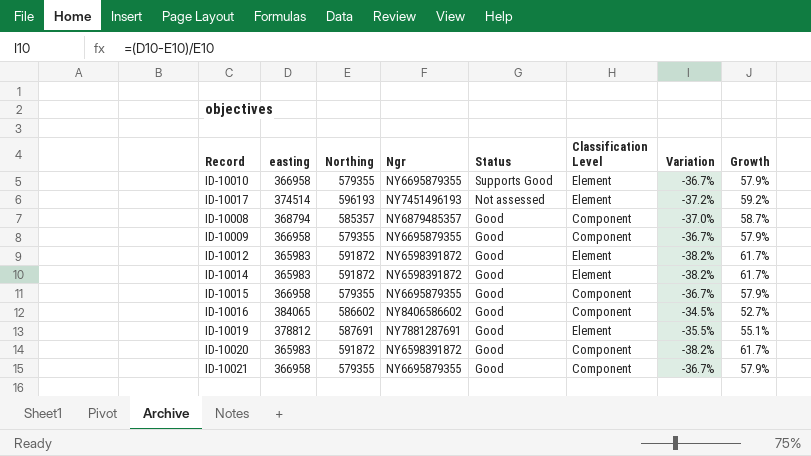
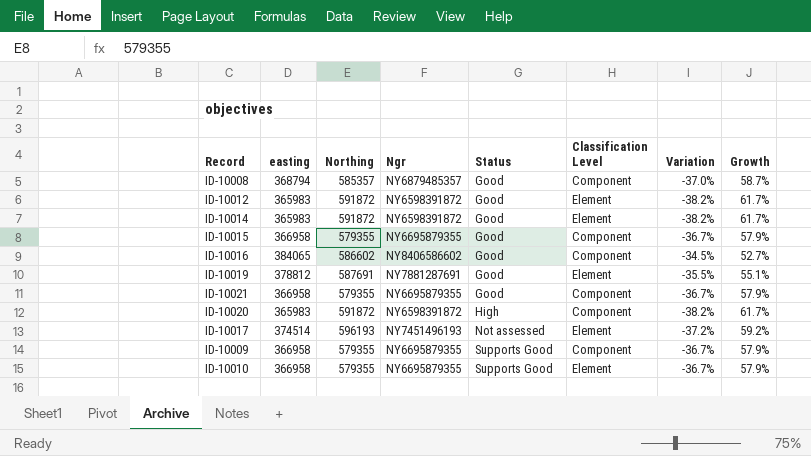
row order: Status descending -> Status ascending
ID-10020 | Status: Good -> High
ID-10009 | Status: Good -> Supports Good

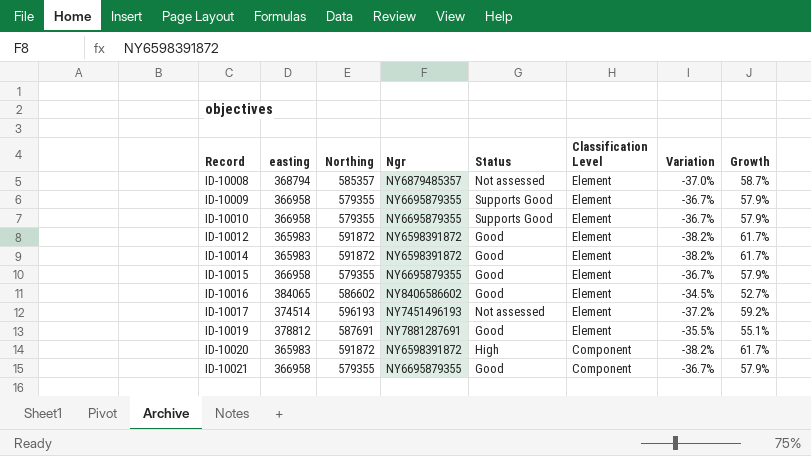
row order: Status ascending -> Record ascending
ID-10008 | Status: Good -> Not assessed
ID-10008 | Classification Level: Component -> Element
ID-10009 | Classification Level: Component -> Element
ID-10015 | Classification Level: Component -> Element
ID-10016 | Classification Level: Component -> Element

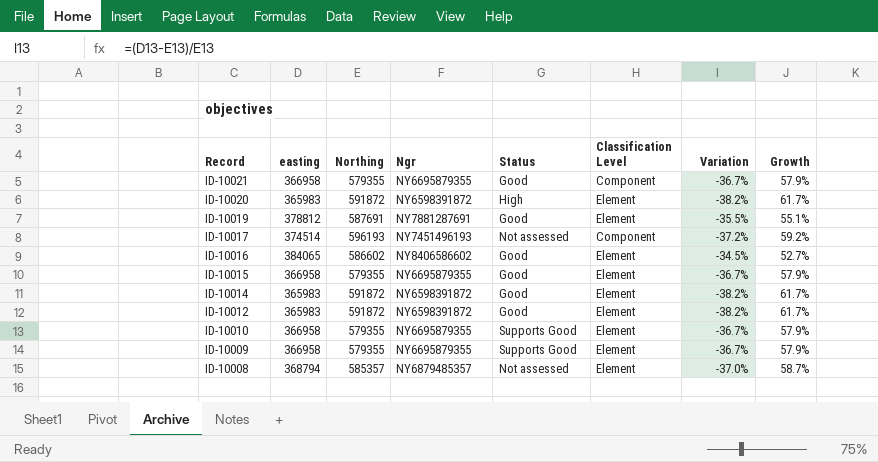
row order: Record ascending -> Record descending
ID-10020 | Classification Level: Component -> Element
ID-10017 | Classification Level: Element -> Component

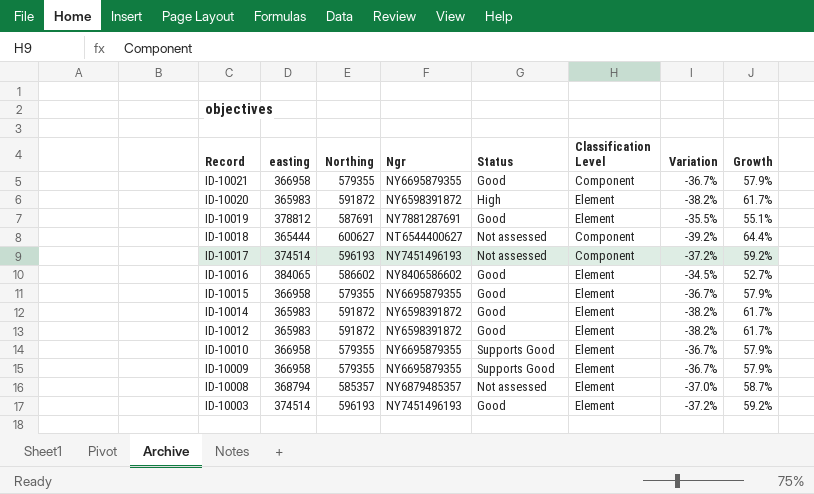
row ID-10018: none -> 365444 | 600627 | NT6544400627 | Not assessed | Component | -39.2% | 64.4%
row ID-10003: none -> 374514 | 596193 | NY7451496193 | Good | Element | -37.2% | 59.2%

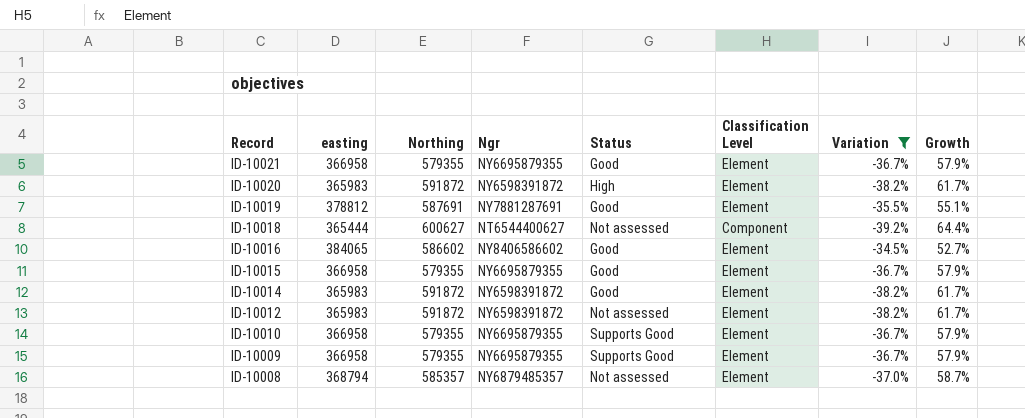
filter: none -> Variation != -37.2%
ID-10021 | Classification Level: Component -> Element
ID-10012 | Status: Good -> Not assessed

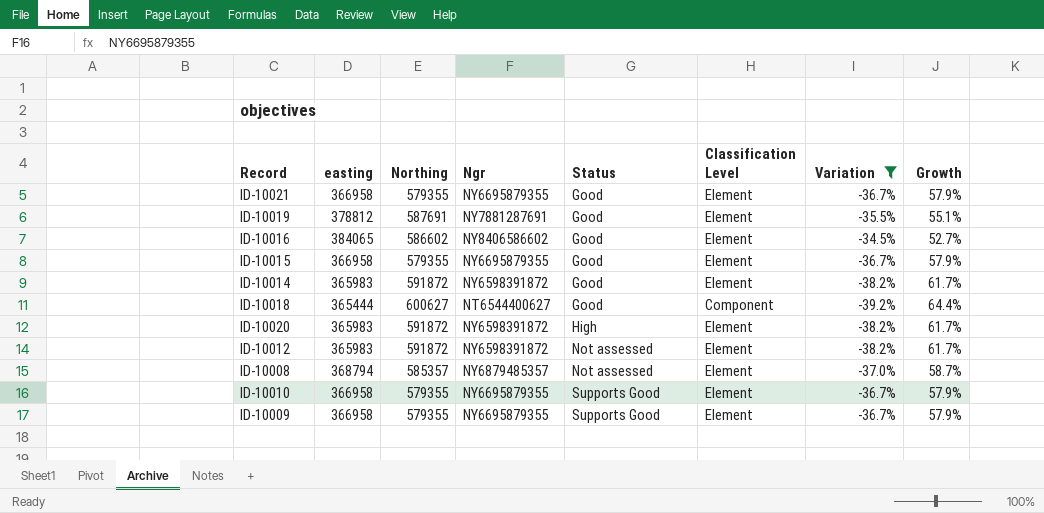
row order: Record descending -> Status ascending
ID-10018 | Status: Not assessed -> Good

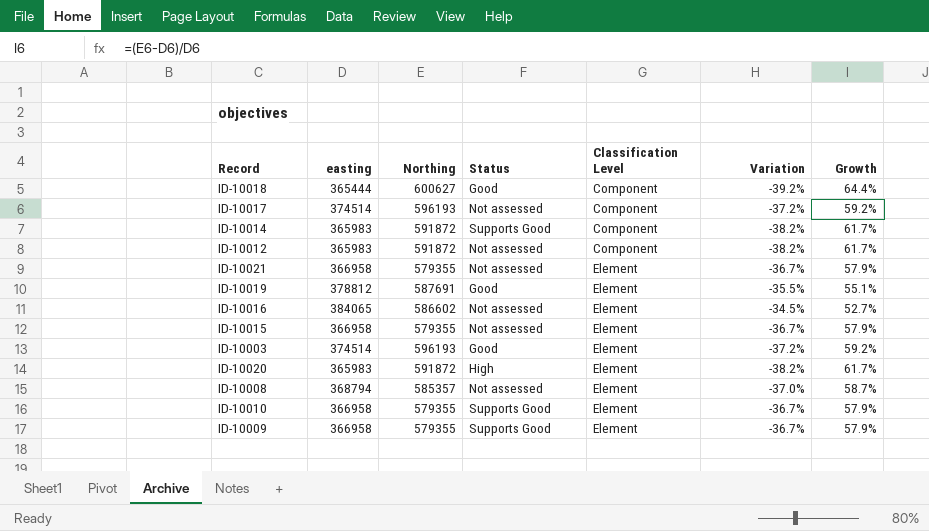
filter: Variation != -37.2% -> none
row order: Status ascending -> Classification Level ascending
column Ngr | position: 4 -> none
ID-10014 | Status: Good -> Supports Good
ID-10014 | Classification Level: Element -> Component
ID-10012 | Classification Level: Element -> Component
ID-10021 | Status: Good -> Not assessed
ID-10016 | Status: Good -> Not assessed
ID-10015 | Status: Good -> Not assessed

